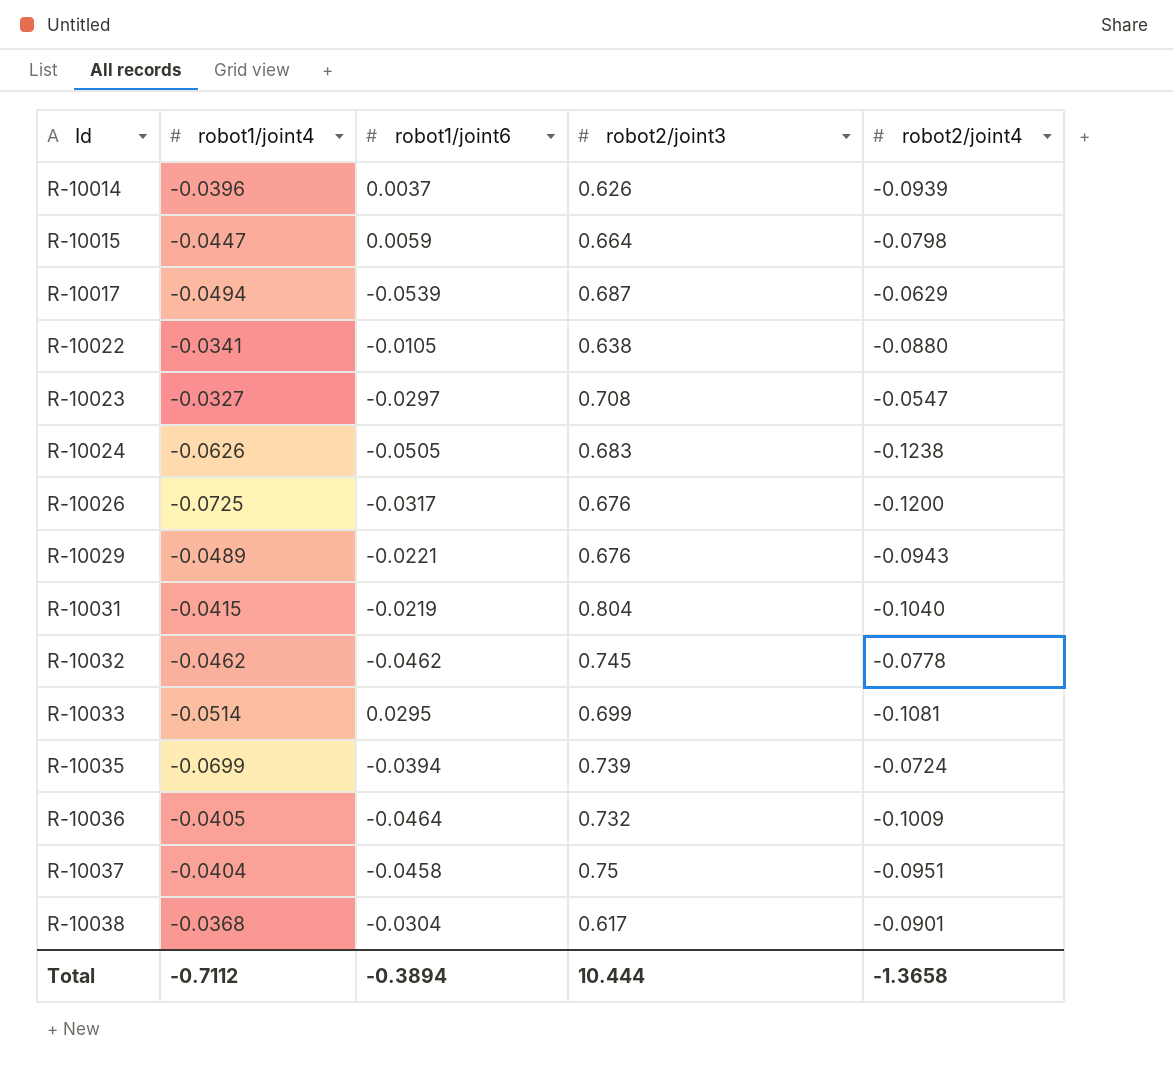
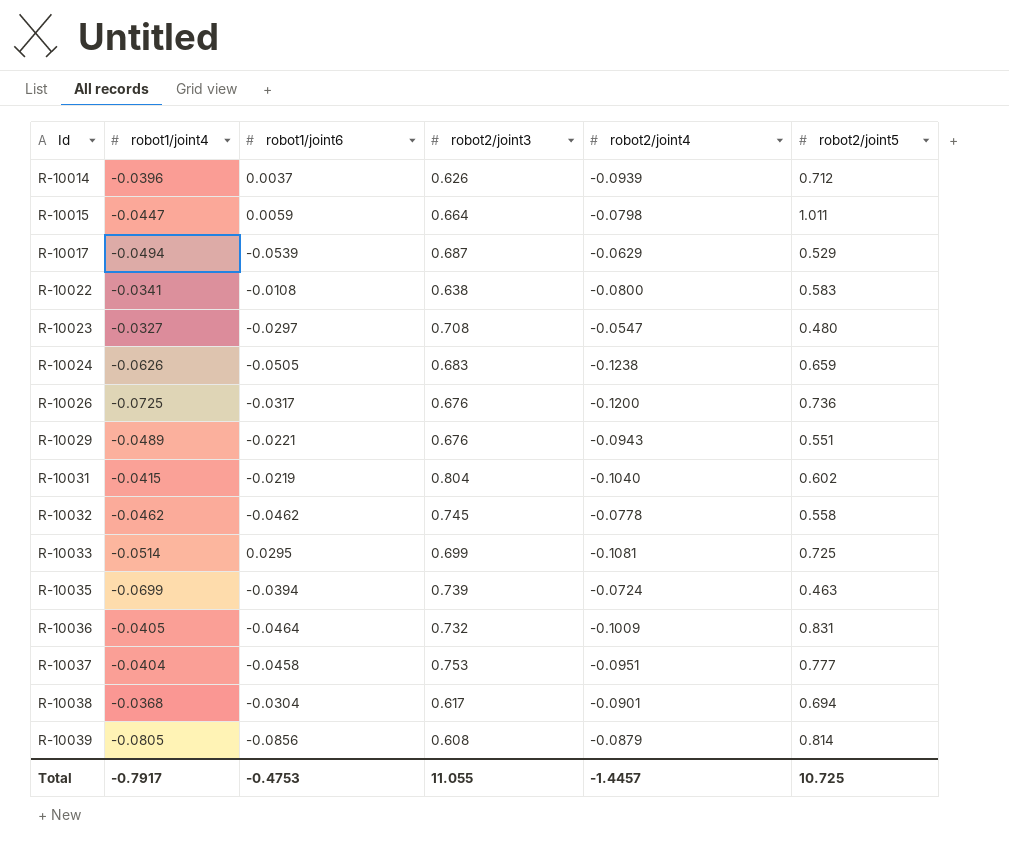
column robot2/joint5 | position: none -> 6
R-10022 | robot1/joint6: -0.0105 -> -0.0108
R-10022 | robot2/joint4: -0.0880 -> -0.0800
R-10037 | robot2/joint3: 0.75 -> 0.753
row R-10039: none -> -0.0805 | -0.0856 | 0.608 | -0.0879 | 0.814
Total | robot1/joint4: -0.7112 -> -0.7917
Total | robot1/joint6: -0.3894 -> -0.4753
Total | robot2/joint3: 10.444 -> 11.055
Total | robot2/joint4: -1.3658 -> -1.4457

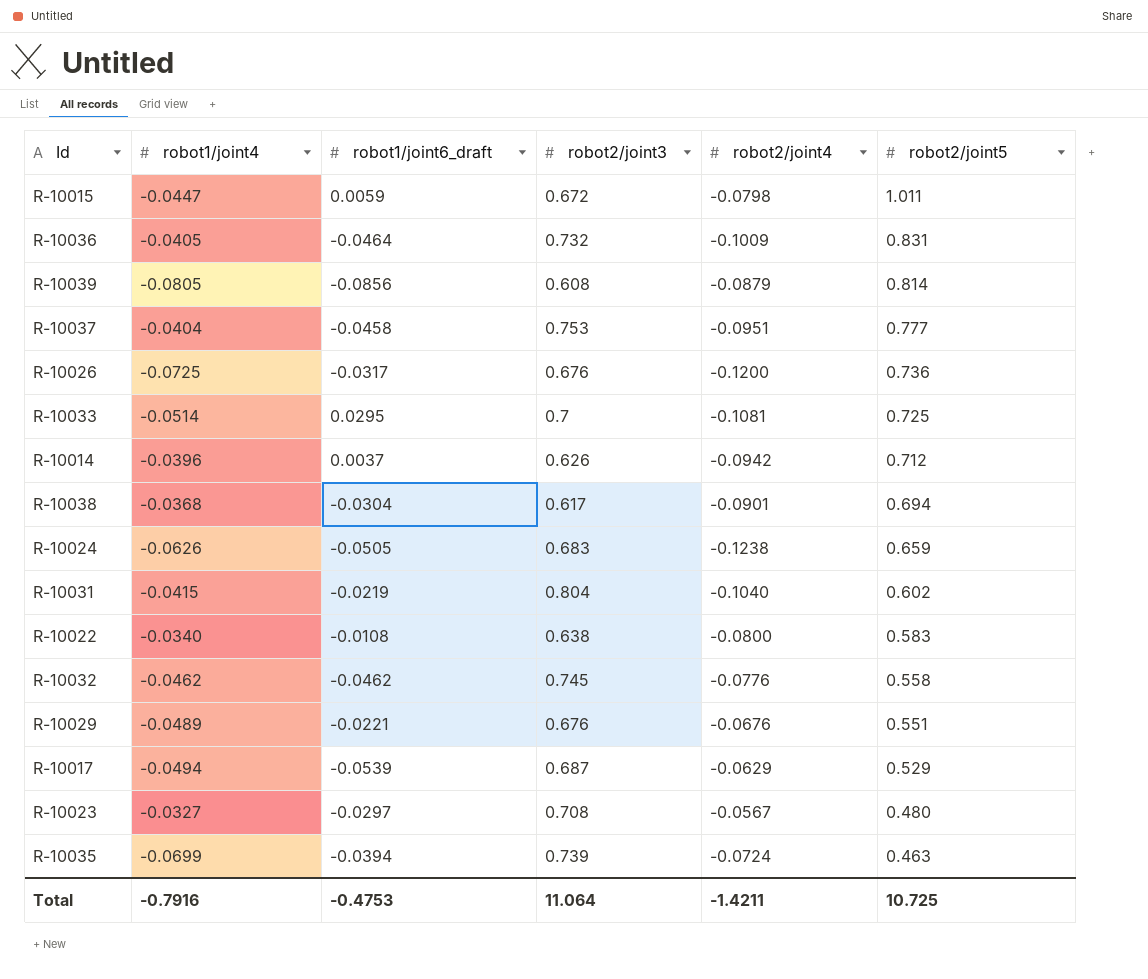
row order: Id ascending -> robot2/joint5 descending
column name: robot1/joint6 -> robot1/joint6_draft
R-10015 | robot2/joint3: 0.664 -> 0.672
R-10033 | robot2/joint3: 0.699 -> 0.7
R-10014 | robot2/joint4: -0.0939 -> -0.0942
R-10022 | robot1/joint4: -0.0341 -> -0.0340
R-10032 | robot2/joint4: -0.0778 -> -0.0776
R-10029 | robot2/joint4: -0.0943 -> -0.0676
R-10023 | robot2/joint4: -0.0547 -> -0.0567
Total | robot1/joint4: -0.7917 -> -0.7916
Total | robot2/joint3: 11.055 -> 11.064
Total | robot2/joint4: -1.4457 -> -1.4211

